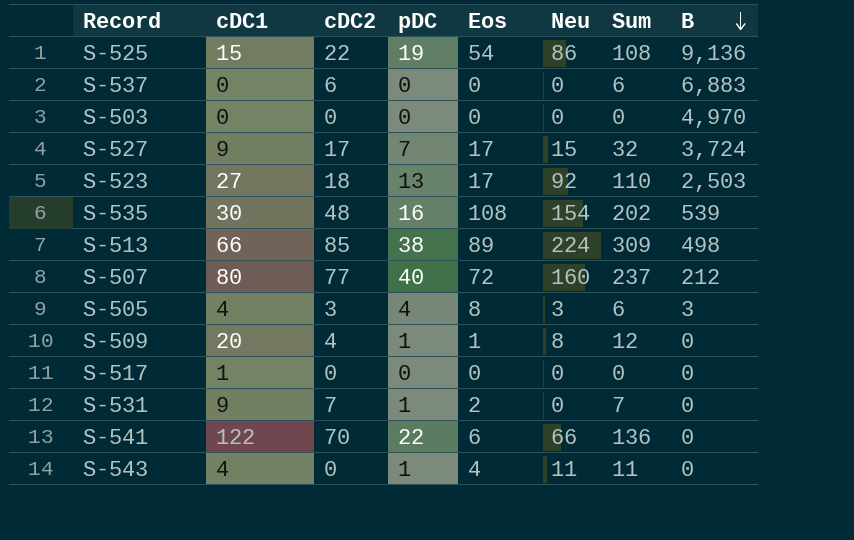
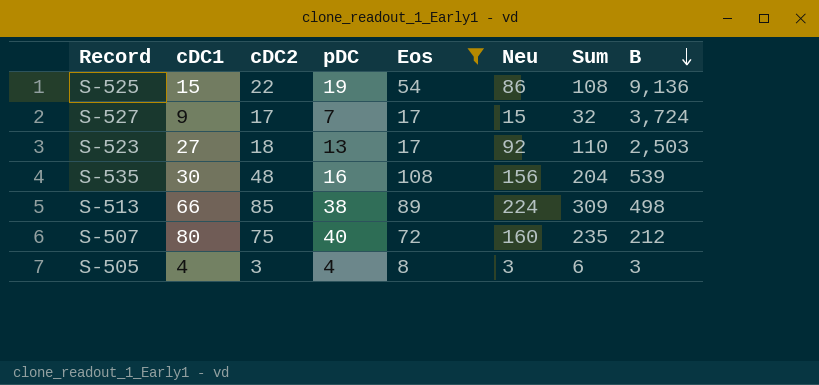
filter: none -> Eos >= 8
S-535 | Neu: 154 -> 156
S-535 | Sum: 202 -> 204
S-507 | cDC2: 77 -> 75
S-507 | Sum: 237 -> 235

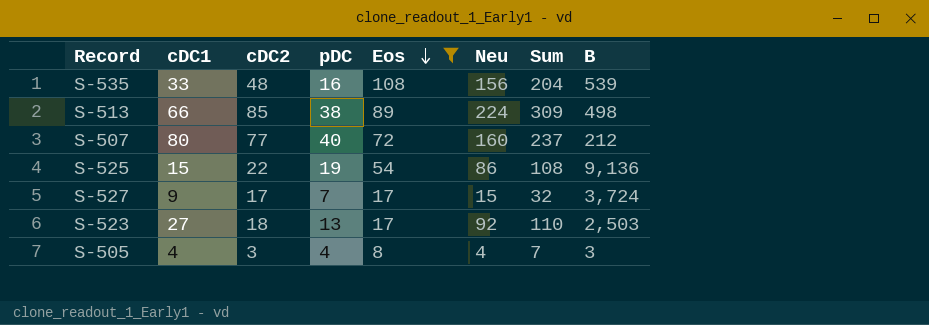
row order: B descending -> Eos descending
S-535 | cDC1: 30 -> 33
S-507 | cDC2: 75 -> 77
S-507 | Sum: 235 -> 237
S-505 | Neu: 3 -> 4
S-505 | Sum: 6 -> 7

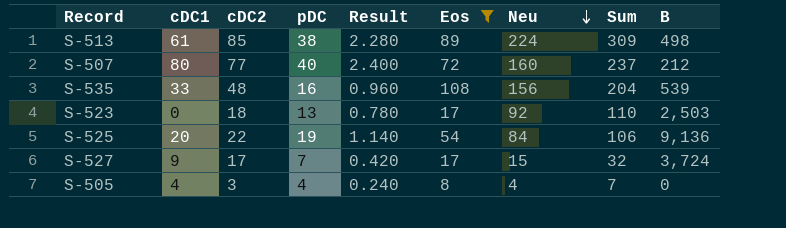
row order: Eos descending -> Neu descending
column Result | formula: none -> [pDC] * 0.06
S-513 | cDC1: 66 -> 61
S-523 | cDC1: 27 -> 0
S-525 | cDC1: 15 -> 20
S-525 | Neu: 86 -> 84
S-525 | Sum: 108 -> 106
S-505 | B: 3 -> 0

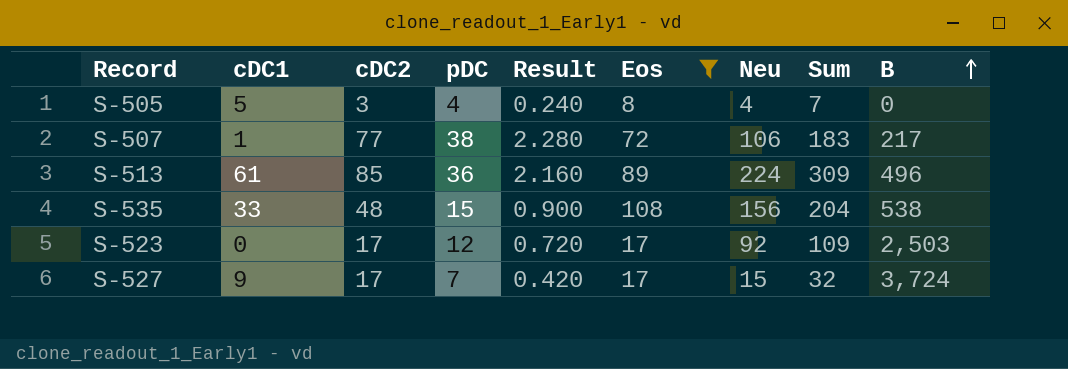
row order: Neu descending -> B ascending
row S-525: 20 | 22 | 19 | 1.140 | 54 | 84 | 106 | 9,136 -> none
S-505 | cDC1: 4 -> 5
S-507 | cDC1: 80 -> 1
S-507 | pDC: 40 -> 38
S-507 | Result: 2.400 -> 2.280
S-507 | Neu: 160 -> 106
S-507 | Sum: 237 -> 183
S-507 | B: 212 -> 217
S-513 | pDC: 38 -> 36
S-513 | Result: 2.280 -> 2.160
S-513 | B: 498 -> 496
S-535 | pDC: 16 -> 15
S-535 | Result: 0.960 -> 0.900
S-535 | B: 539 -> 538
S-523 | cDC2: 18 -> 17
S-523 | pDC: 13 -> 12
S-523 | Result: 0.780 -> 0.720
S-523 | Sum: 110 -> 109

